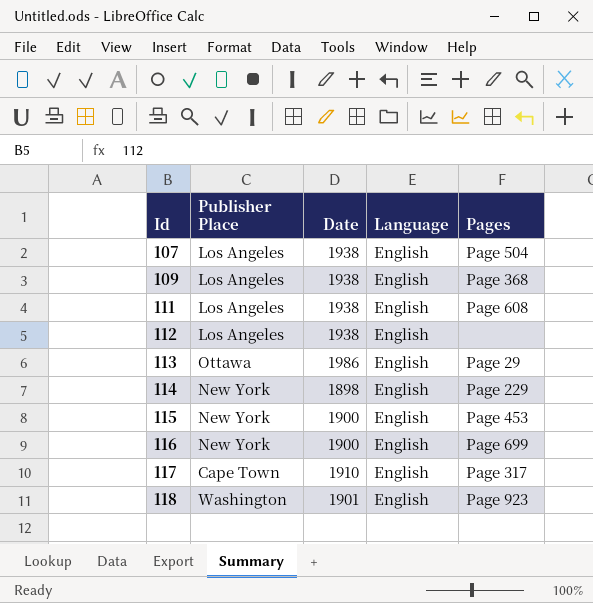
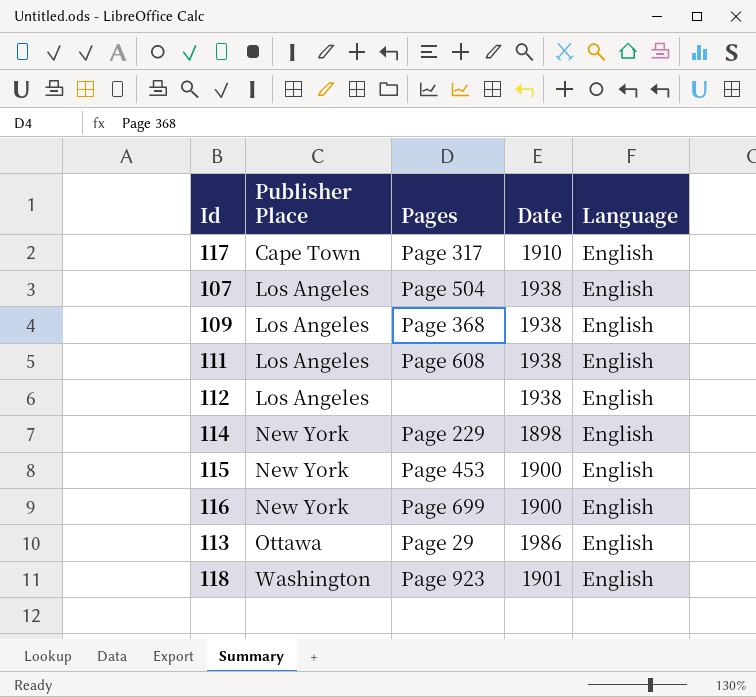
row order: Id ascending -> Publisher Place ascending
column Pages | position: 5 -> 3

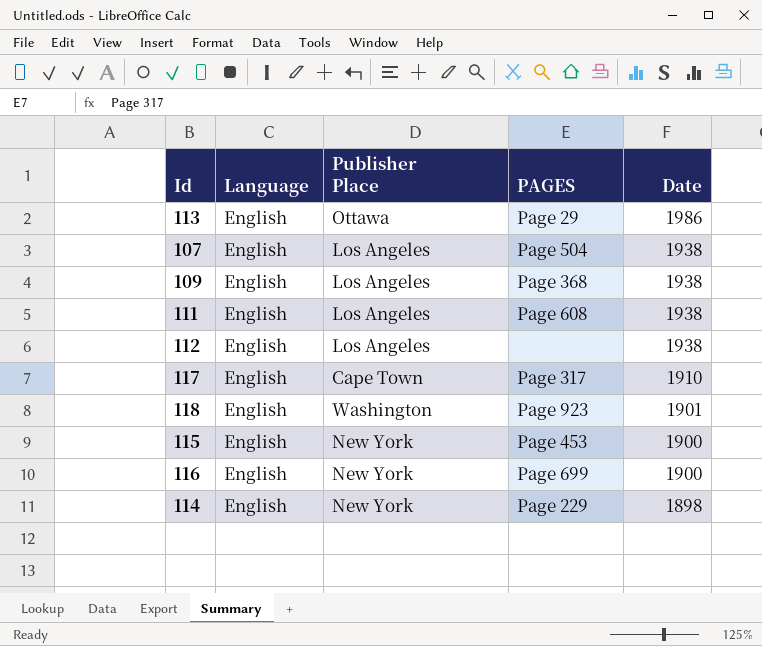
row order: Publisher Place ascending -> Date descending
column Language | position: 5 -> 2
column name: Pages -> PAGES

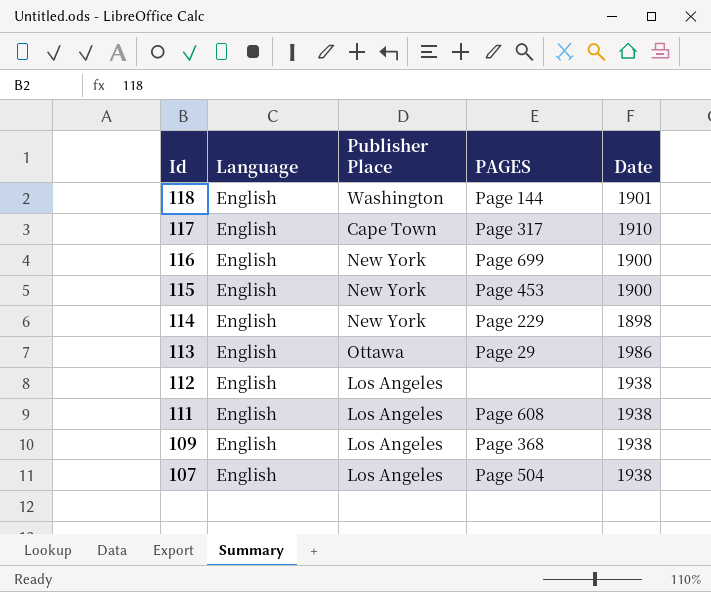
row order: Date descending -> Id descending
118 | PAGES: Page 923 -> Page 144

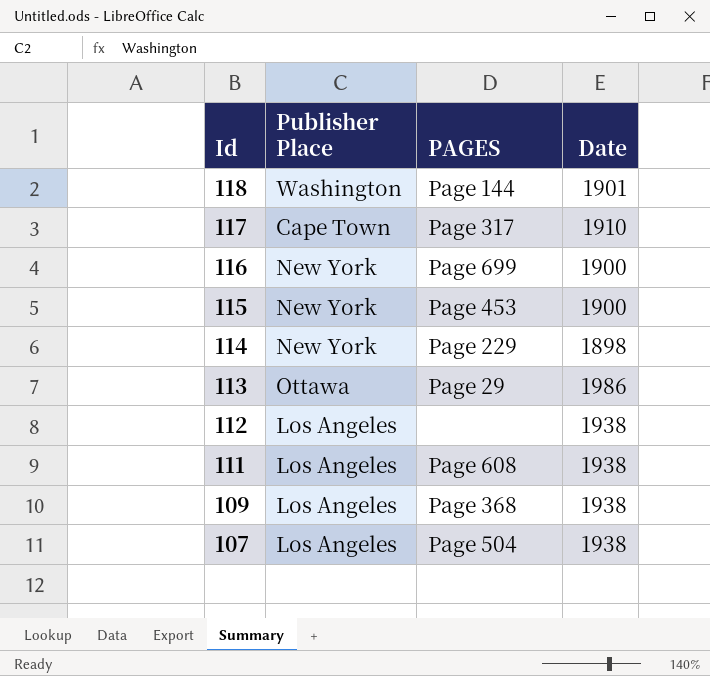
column Language | position: 2 -> none

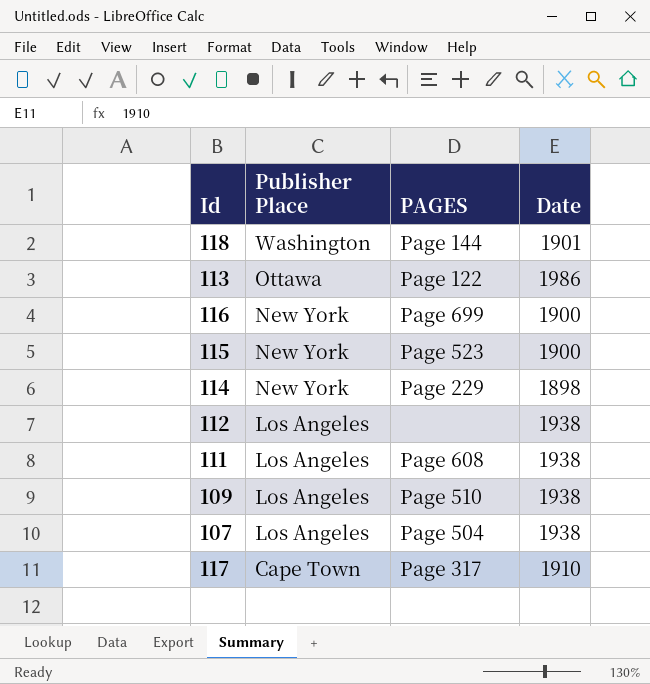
row order: Id descending -> Publisher Place descending
113 | PAGES: Page 29 -> Page 122
115 | PAGES: Page 453 -> Page 523
109 | PAGES: Page 368 -> Page 510

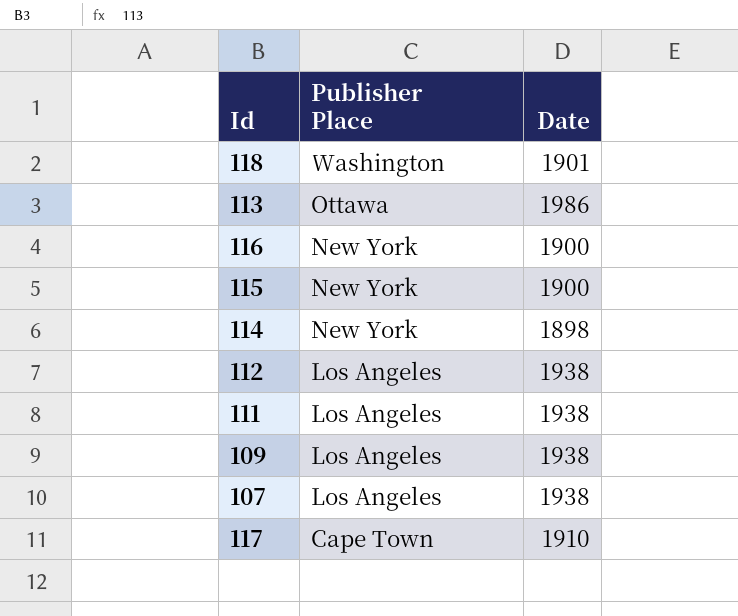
column PAGES | position: 3 -> none

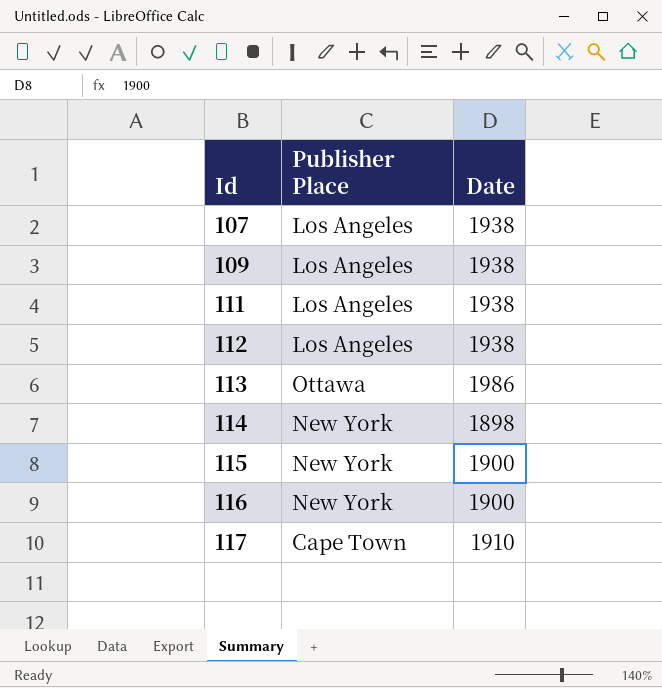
row order: Publisher Place descending -> Id ascending
row 118: Washington | 1901 -> none

